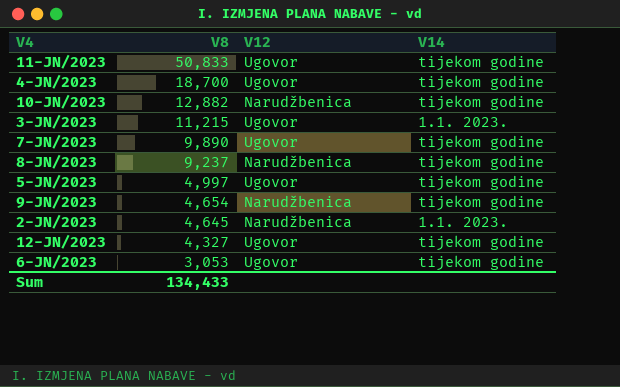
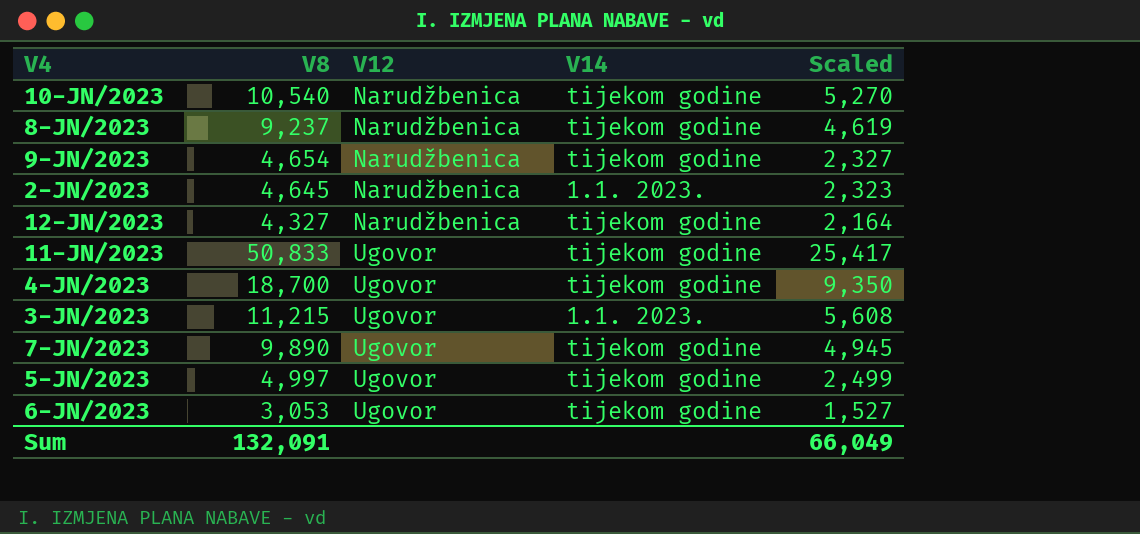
row order: V8 descending -> V12 ascending
column Scaled | formula: none -> [V8] * 0.5
10-JN/2023 | V8: 12,882 -> 10,540
12-JN/2023 | V12: Ugovor -> Narudžbenica
Sum | V8: 134,433 -> 132,091

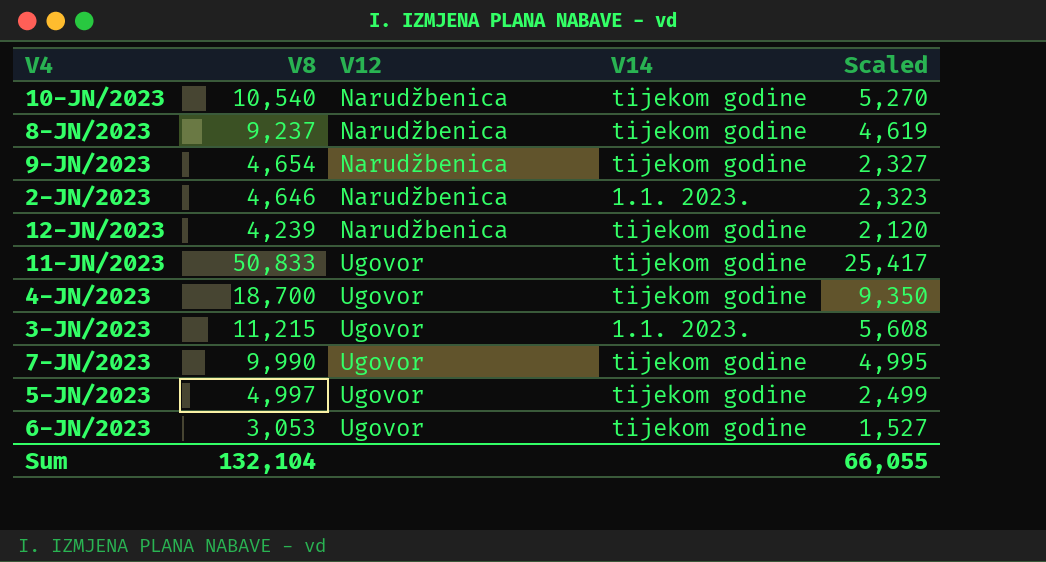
2-JN/2023 | V8: 4,645 -> 4,646
12-JN/2023 | V8: 4,327 -> 4,239
12-JN/2023 | Scaled: 2,164 -> 2,120
7-JN/2023 | V8: 9,890 -> 9,990
7-JN/2023 | Scaled: 4,945 -> 4,995
Sum | V8: 132,091 -> 132,104
Sum | Scaled: 66,049 -> 66,055

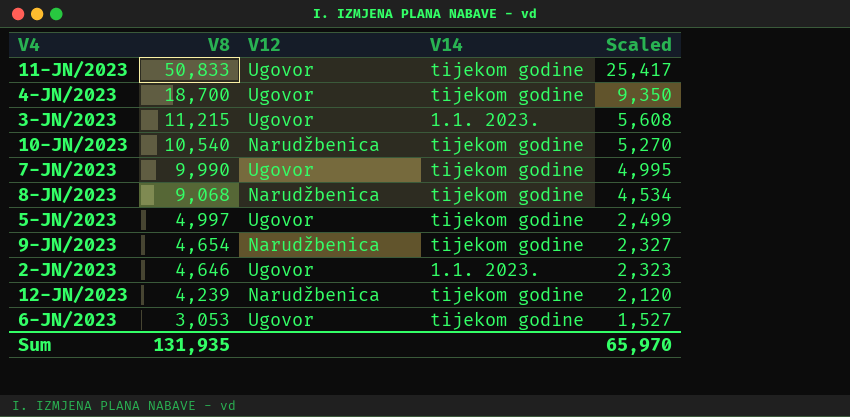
row order: V12 ascending -> V8 descending
8-JN/2023 | V8: 9,237 -> 9,068
8-JN/2023 | Scaled: 4,619 -> 4,534
2-JN/2023 | V12: Narudžbenica -> Ugovor
Sum | V8: 132,104 -> 131,935
Sum | Scaled: 66,055 -> 65,970

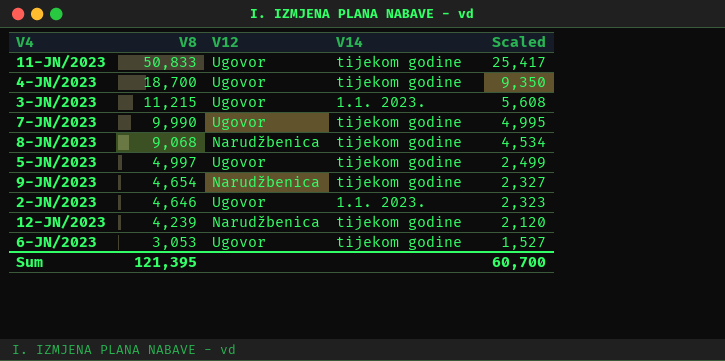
row 10-JN/2023: 10,540 | Narudžbenica | tijekom godine | 5,270 -> none
Sum | V8: 131,935 -> 121,395
Sum | Scaled: 65,970 -> 60,700

